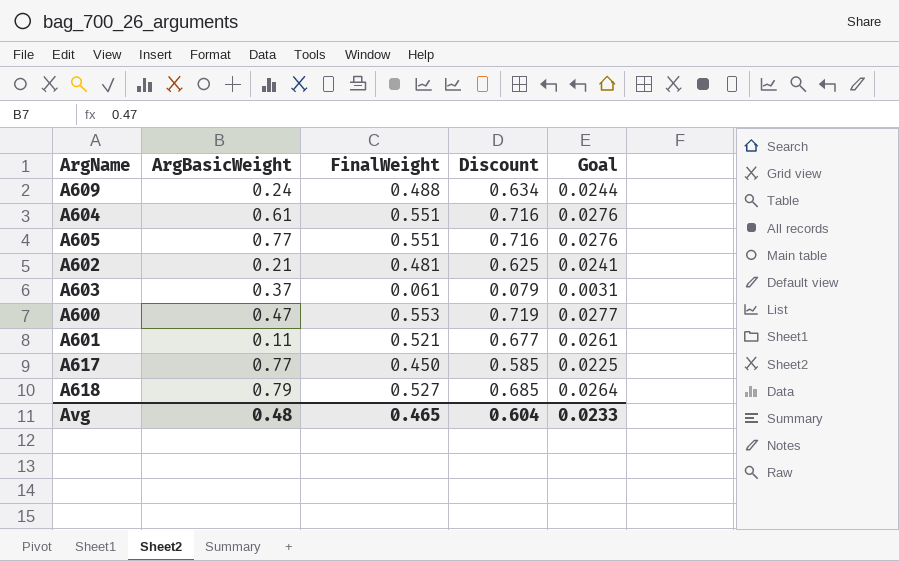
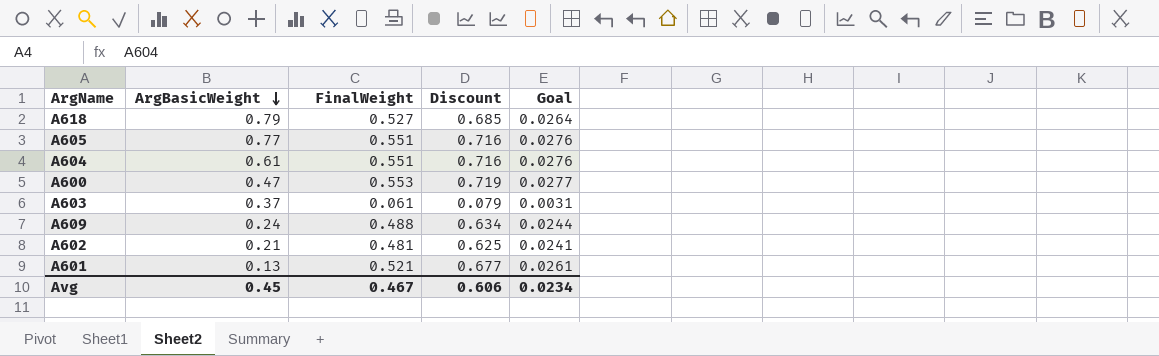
row order: none -> ArgBasicWeight descending
row A617: 0.77 | 0.450 | 0.585 | 0.0225 -> none
A601 | ArgBasicWeight: 0.11 -> 0.13
Avg | ArgBasicWeight: 0.48 -> 0.45
Avg | FinalWeight: 0.465 -> 0.467
Avg | Discount: 0.604 -> 0.606
Avg | Goal: 0.0233 -> 0.0234

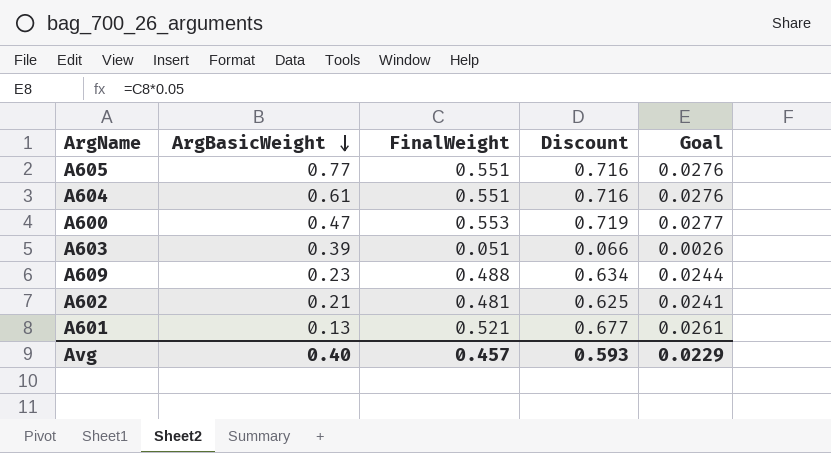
row A618: 0.79 | 0.527 | 0.685 | 0.0264 -> none
A603 | ArgBasicWeight: 0.37 -> 0.39
A603 | FinalWeight: 0.061 -> 0.051
A603 | Discount: 0.079 -> 0.066
A603 | Goal: 0.0031 -> 0.0026
A609 | ArgBasicWeight: 0.24 -> 0.23
Avg | ArgBasicWeight: 0.45 -> 0.40
Avg | FinalWeight: 0.467 -> 0.457
Avg | Discount: 0.606 -> 0.593
Avg | Goal: 0.0234 -> 0.0229

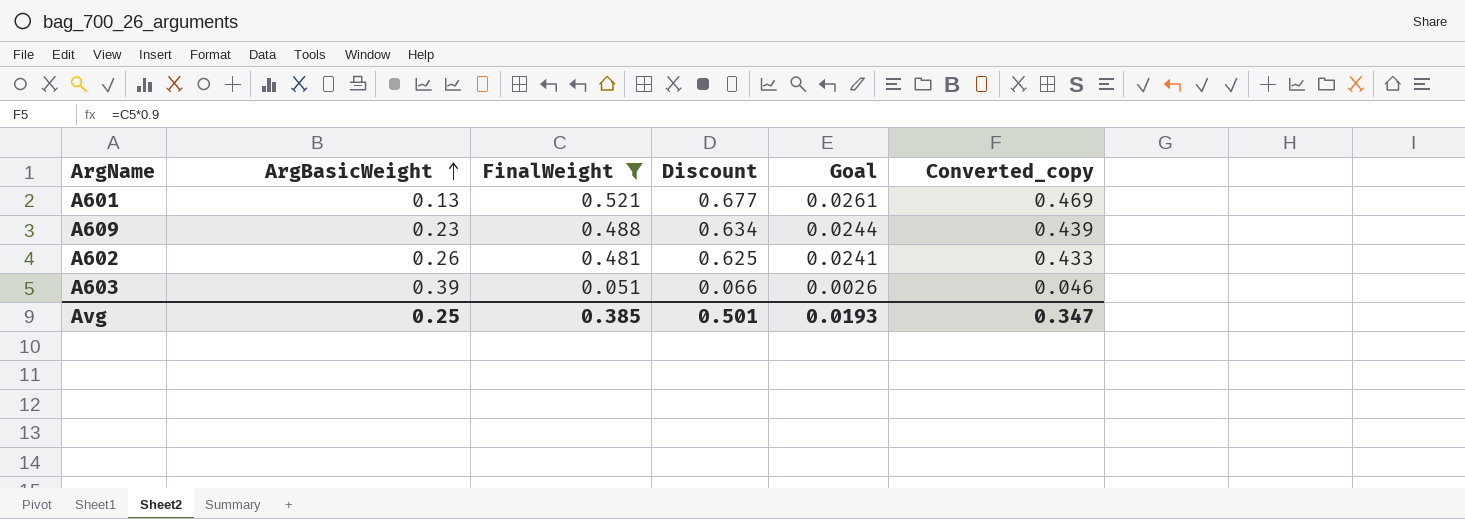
filter: none -> FinalWeight <= 0.521
row order: ArgBasicWeight descending -> ArgBasicWeight ascending
column Converted_copy | formula: none -> [FinalWeight] * 0.9
A602 | ArgBasicWeight: 0.21 -> 0.26
Avg | ArgBasicWeight: 0.40 -> 0.25
Avg | FinalWeight: 0.457 -> 0.385
Avg | Discount: 0.593 -> 0.501
Avg | Goal: 0.0229 -> 0.0193

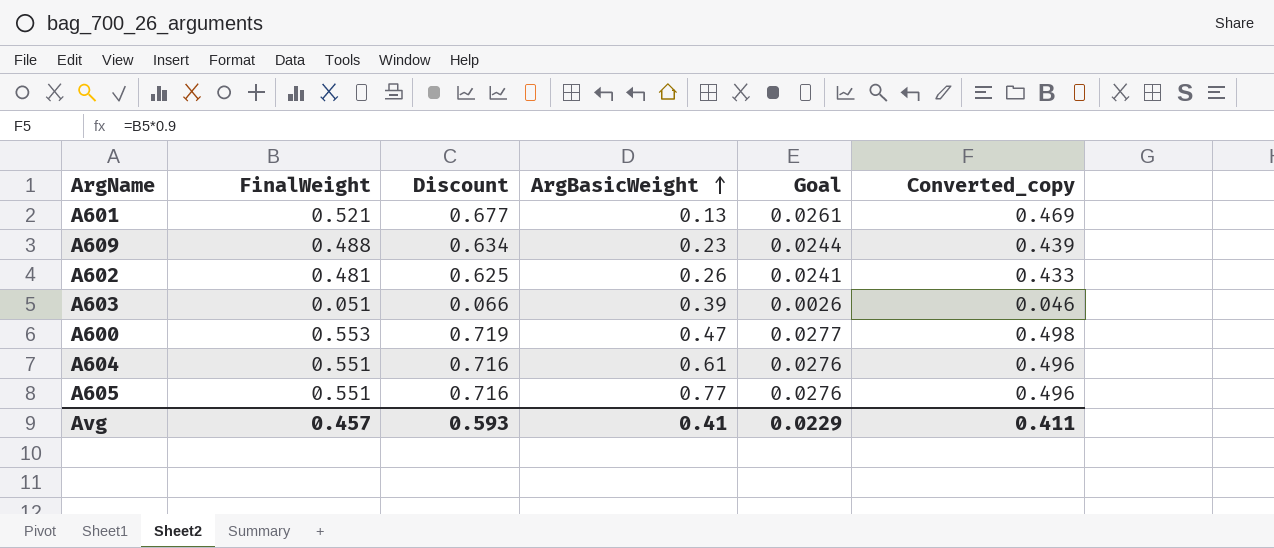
filter: FinalWeight <= 0.521 -> none
column ArgBasicWeight | position: 2 -> 4
Avg | FinalWeight: 0.385 -> 0.457
Avg | Discount: 0.501 -> 0.593
Avg | ArgBasicWeight: 0.25 -> 0.41
Avg | Goal: 0.0193 -> 0.0229
Avg | Converted_copy: 0.347 -> 0.411

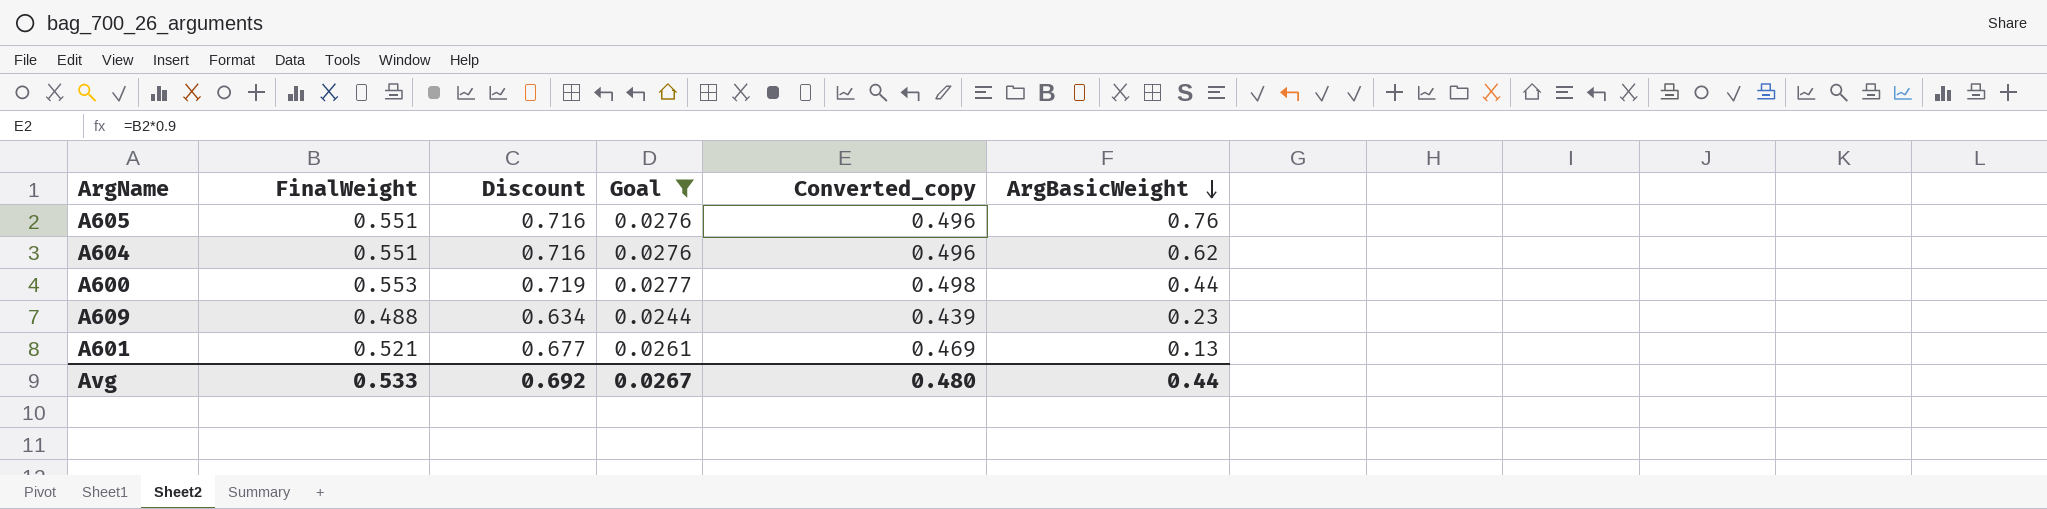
filter: none -> Goal >= 0.0244
row order: ArgBasicWeight ascending -> ArgBasicWeight descending
column ArgBasicWeight | position: 4 -> 6
A605 | ArgBasicWeight: 0.77 -> 0.76
A604 | ArgBasicWeight: 0.61 -> 0.62
A600 | ArgBasicWeight: 0.47 -> 0.44
Avg | FinalWeight: 0.457 -> 0.533
Avg | Discount: 0.593 -> 0.692
Avg | Goal: 0.0229 -> 0.0267
Avg | Converted_copy: 0.411 -> 0.480
Avg | ArgBasicWeight: 0.41 -> 0.44

